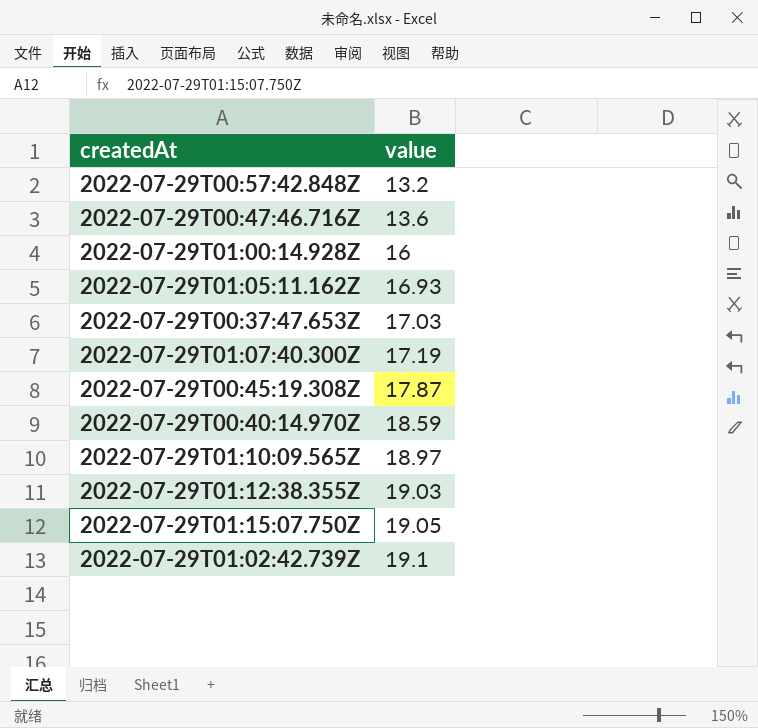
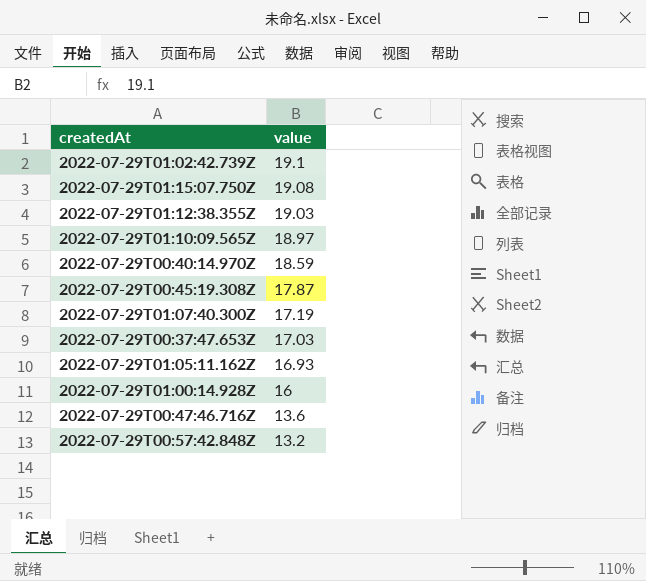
row order: value ascending -> value descending
2022-07-29T01:15:07.750Z | value: 19.05 -> 19.08

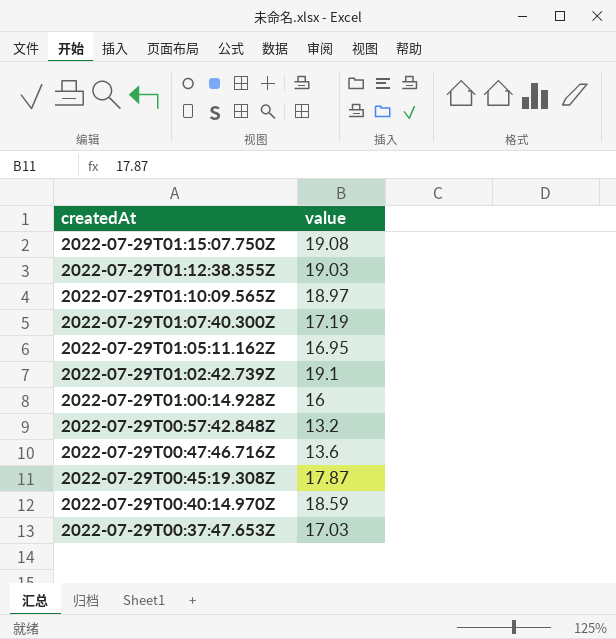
row order: value descending -> createdAt descending
2022-07-29T01:05:11.162Z | value: 16.93 -> 16.95

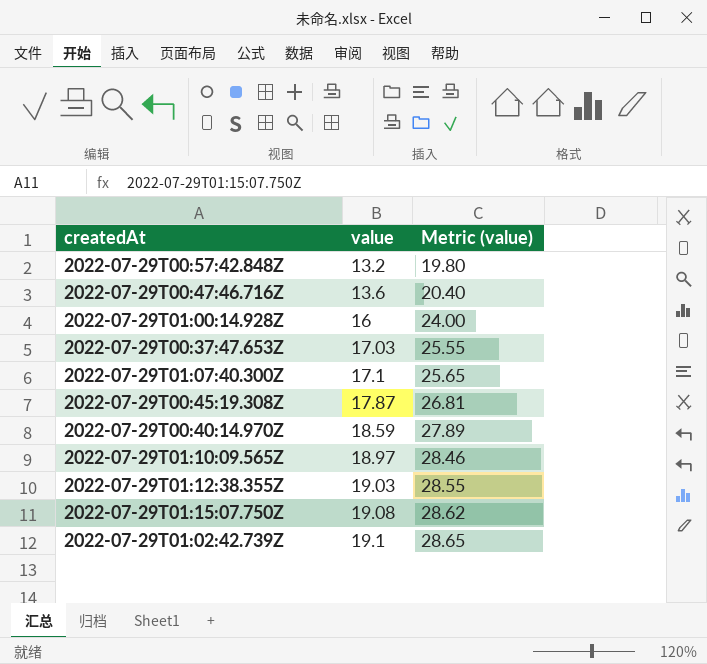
row order: createdAt descending -> value ascending
column Metric (value) | formula: none -> [value] * 1.5
row 2022-07-29T01:05:11.162Z: 16.95 -> none
2022-07-29T01:07:40.300Z | value: 17.19 -> 17.1

